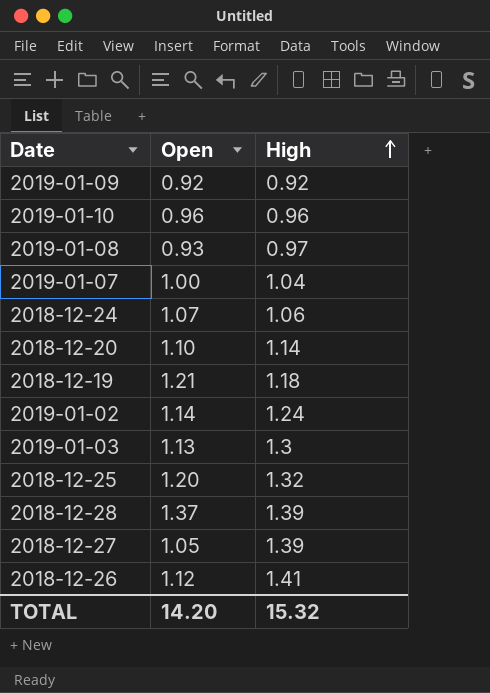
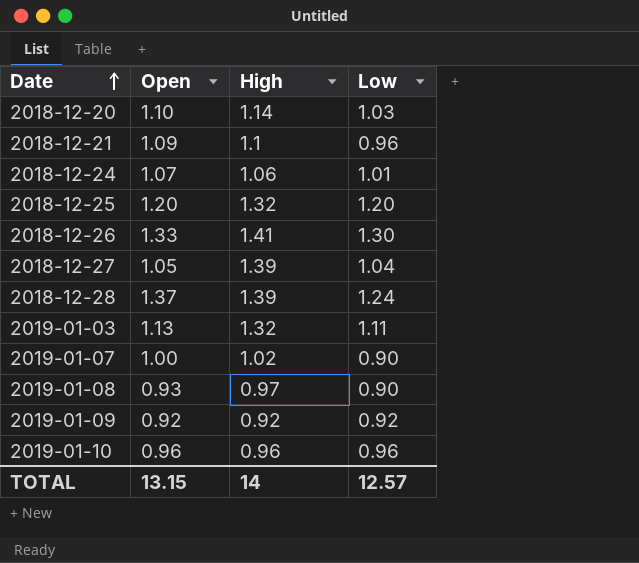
row order: High ascending -> Date ascending
column Low | position: none -> 4
row 2018-12-19: 1.21 | 1.18 -> none
row 2019-01-02: 1.14 | 1.24 -> none
row 2018-12-21: none -> 1.09 | 1.1 | 0.96
2018-12-26 | Open: 1.12 -> 1.33
2019-01-03 | High: 1.3 -> 1.32
2019-01-07 | High: 1.04 -> 1.02
TOTAL | Open: 14.20 -> 13.15
TOTAL | High: 15.32 -> 14

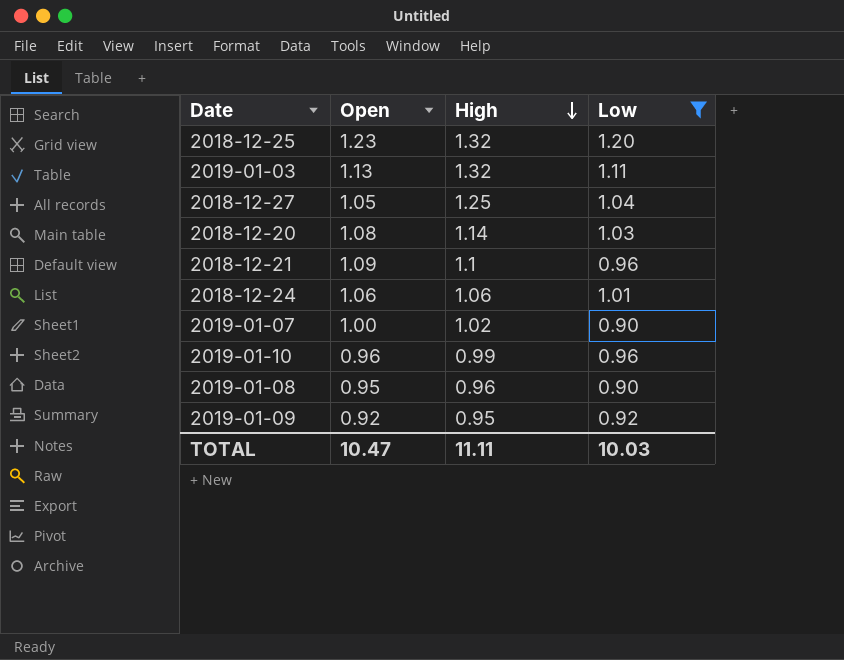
filter: none -> Low <= 1.20
row order: Date ascending -> High descending
2018-12-25 | Open: 1.20 -> 1.23
2018-12-27 | High: 1.39 -> 1.25
2018-12-20 | Open: 1.10 -> 1.08
2018-12-24 | Open: 1.07 -> 1.06
2019-01-10 | High: 0.96 -> 0.99
2019-01-08 | Open: 0.93 -> 0.95
2019-01-08 | High: 0.97 -> 0.96
2019-01-09 | High: 0.92 -> 0.95
TOTAL | Open: 13.15 -> 10.47
TOTAL | High: 14 -> 11.11
TOTAL | Low: 12.57 -> 10.03

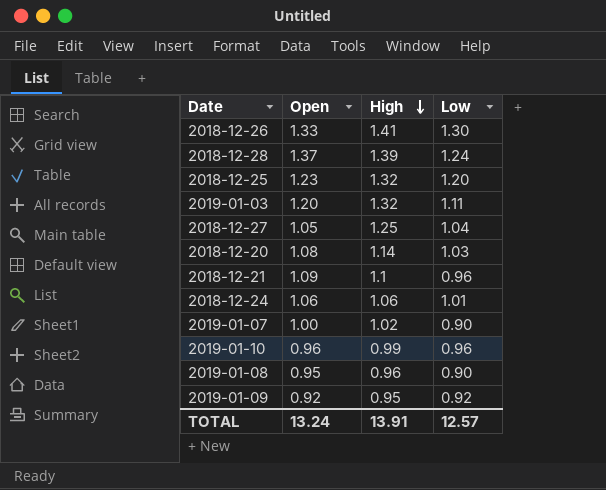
filter: Low <= 1.20 -> none
2019-01-03 | Open: 1.13 -> 1.20
TOTAL | Open: 10.47 -> 13.24
TOTAL | High: 11.11 -> 13.91
TOTAL | Low: 10.03 -> 12.57

